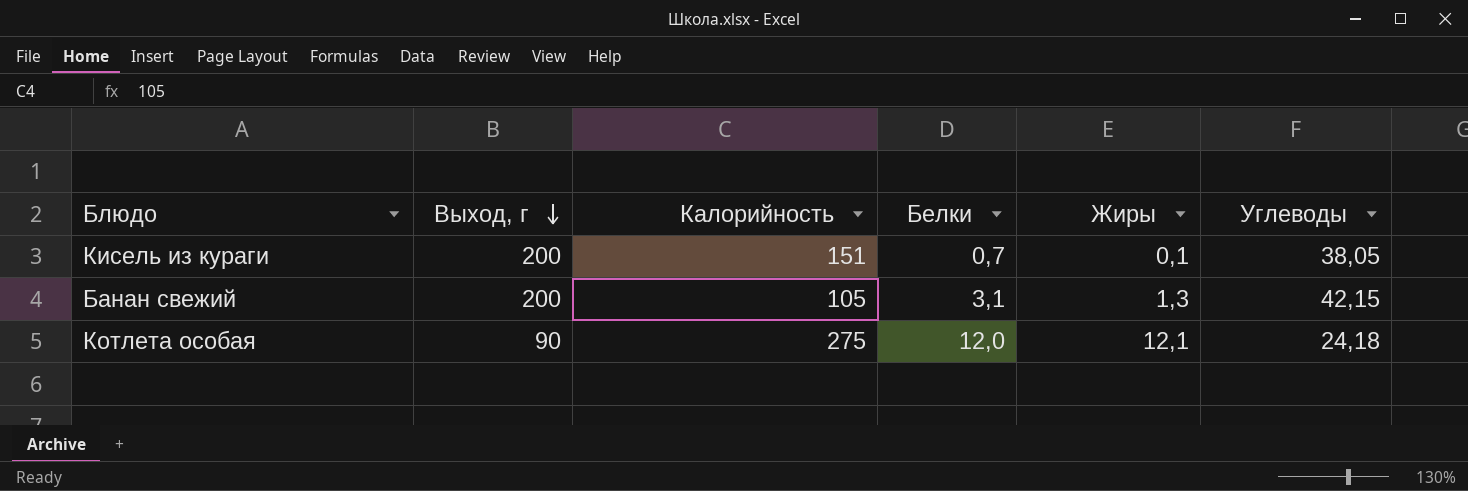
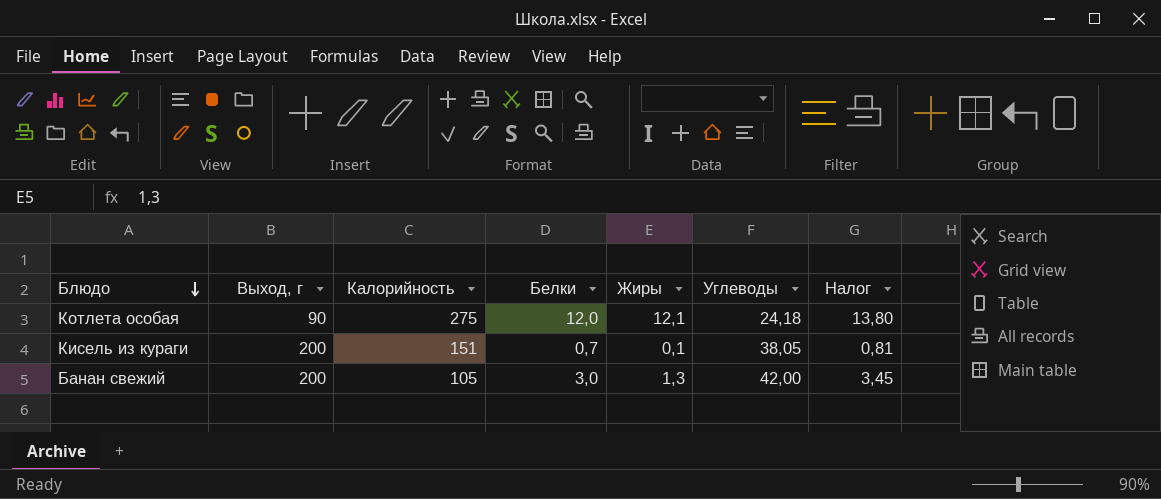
row order: Выход, г descending -> Блюдо descending
column Налог | formula: none -> [Белки] * 1,15
Банан свежий | Белки: 3,1 -> 3,0
Банан свежий | Углеводы: 42,15 -> 42,00

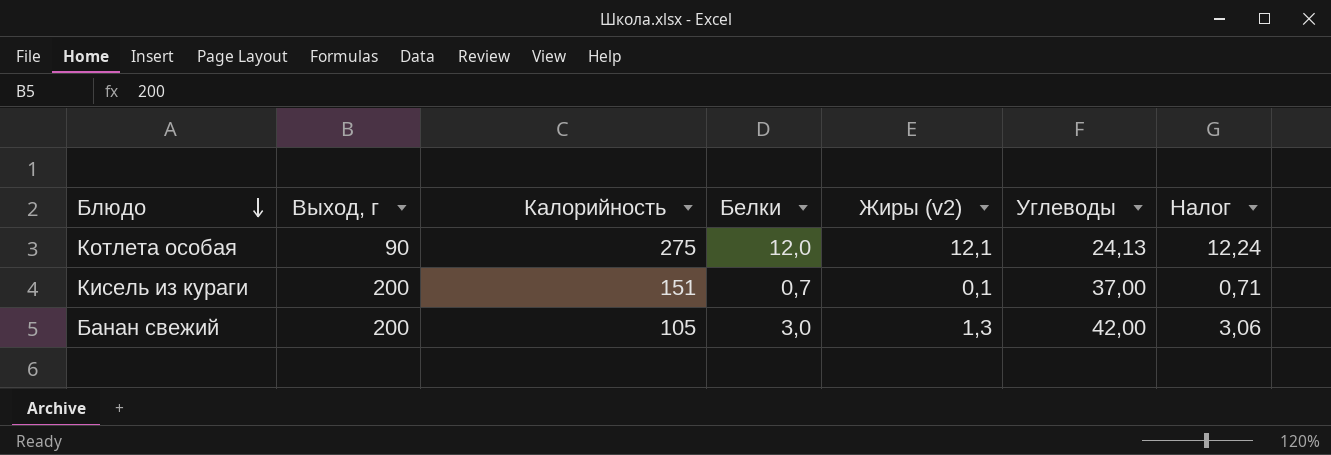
column name: Жиры -> Жиры (v2)
column Налог | formula: [Белки] * 1,15 -> [Белки] * 1,02
Котлета особая | Углеводы: 24,18 -> 24,13
Кисель из кураги | Углеводы: 38,05 -> 37,00

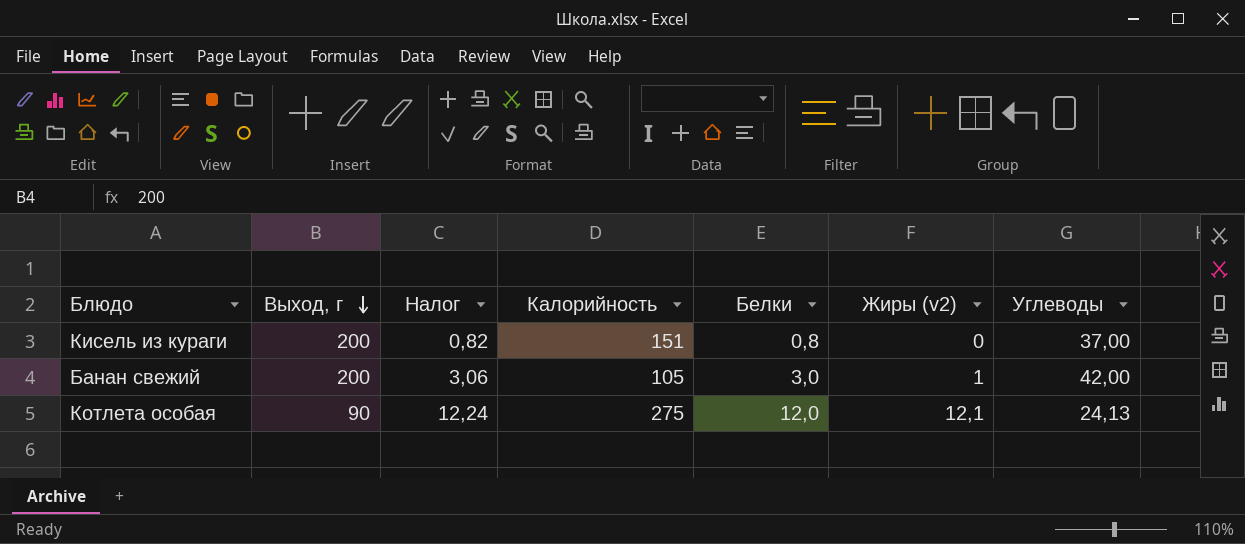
row order: Блюдо descending -> Выход, г descending
column Налог | position: 7 -> 3
Кисель из кураги | Налог: 0,71 -> 0,82
Кисель из кураги | Белки: 0,7 -> 0,8
Кисель из кураги | Жиры (v2): 0,1 -> 0
Банан свежий | Жиры (v2): 1,3 -> 1

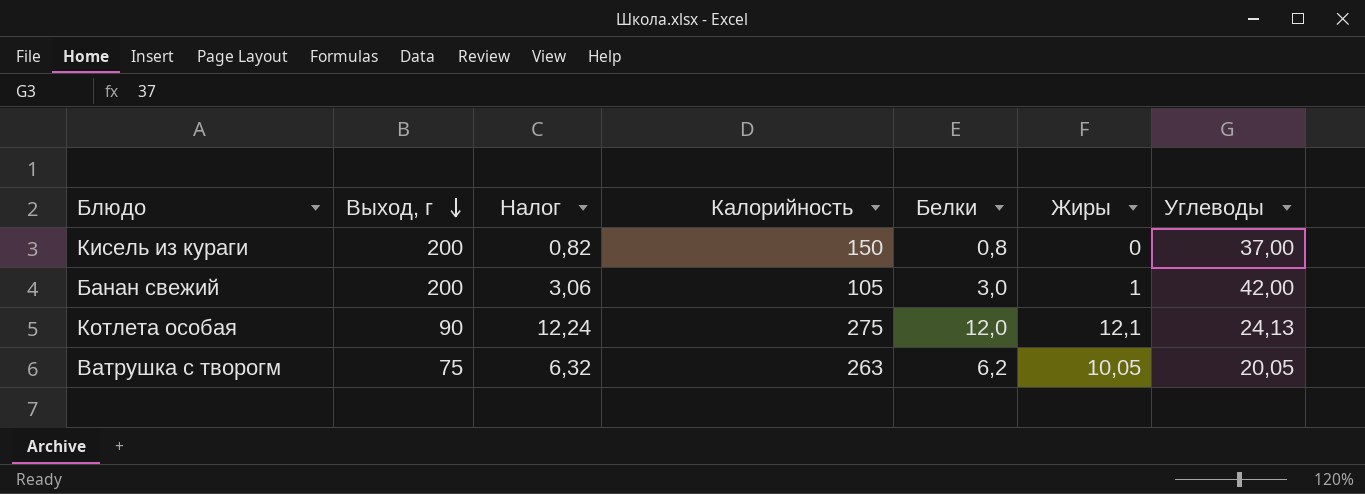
column name: Жиры (v2) -> Жиры
Кисель из кураги | Калорийность: 151 -> 150
row Ватрушка с творогм: none -> 75 | 6,32 | 263 | 6,2 | 10,05 | 20,05

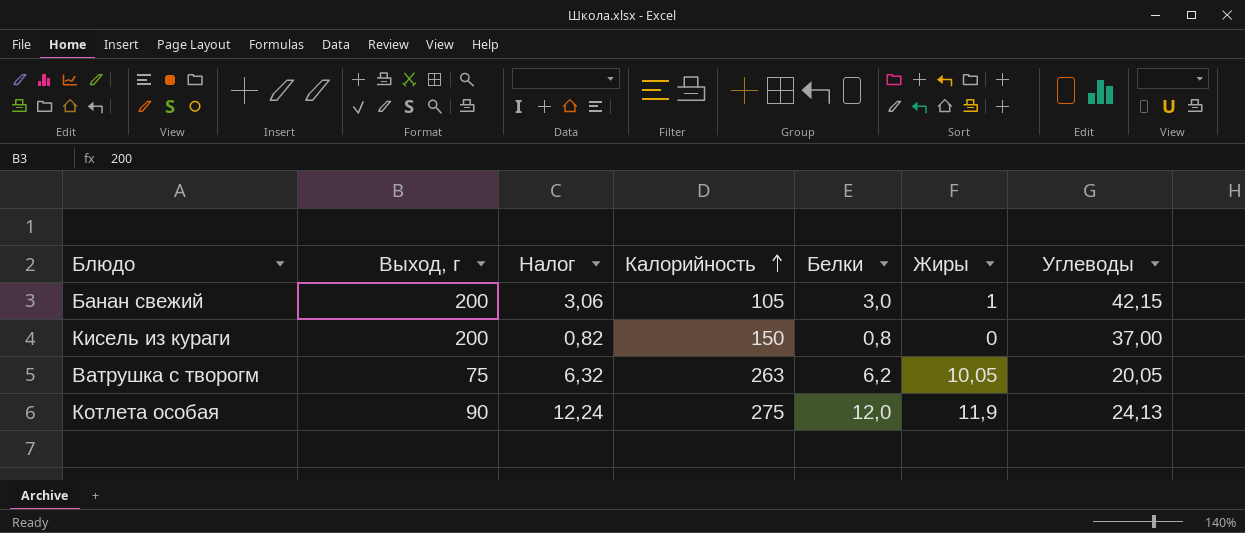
row order: Выход, г descending -> Калорийность ascending
Банан свежий | Углеводы: 42,00 -> 42,15
Котлета особая | Жиры: 12,1 -> 11,9

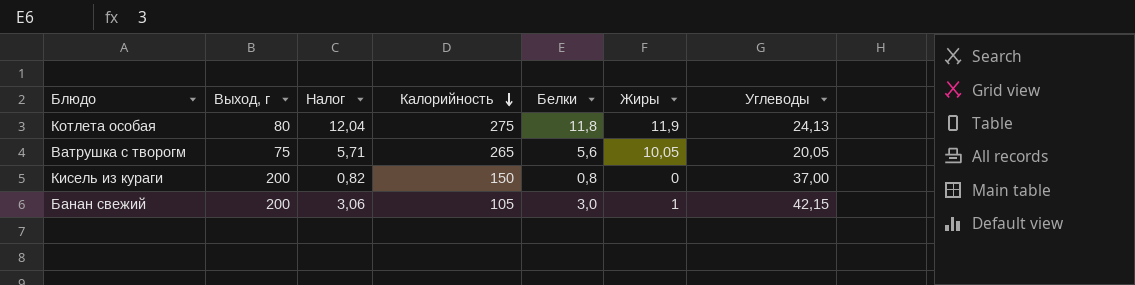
row order: Калорийность ascending -> Калорийность descending
Котлета особая | Выход, г: 90 -> 80
Котлета особая | Налог: 12,24 -> 12,04
Котлета особая | Белки: 12,0 -> 11,8
Ватрушка с творогм | Налог: 6,32 -> 5,71
Ватрушка с творогм | Калорийность: 263 -> 265
Ватрушка с творогм | Белки: 6,2 -> 5,6

